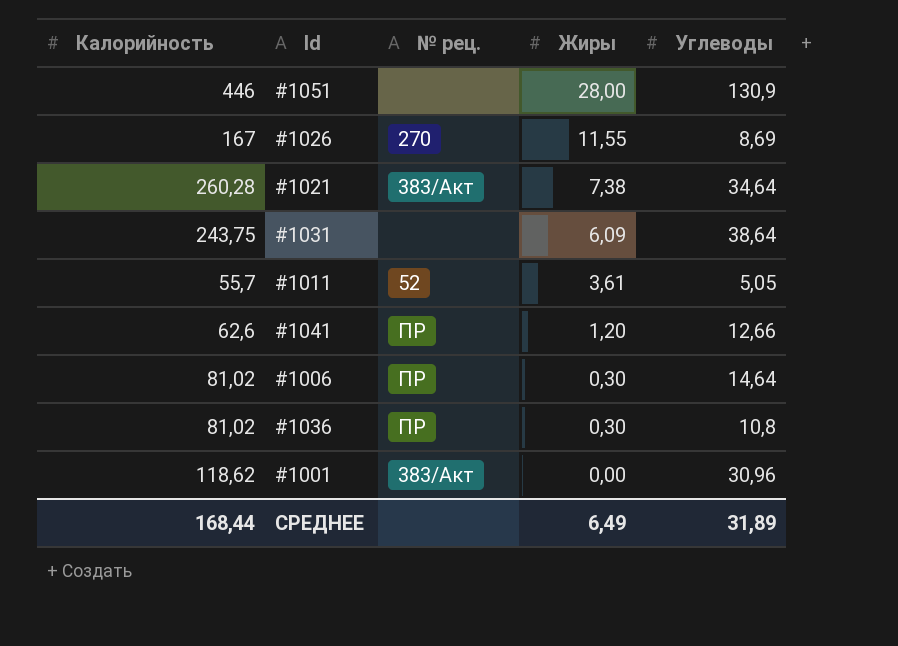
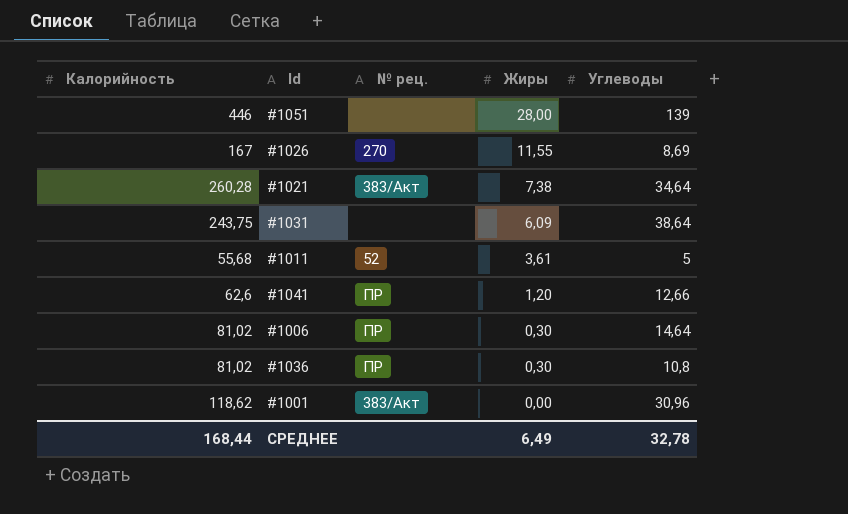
#1051 | Углеводы: 130,9 -> 139
#1011 | Калорийность: 55,7 -> 55,68
#1011 | Углеводы: 5,05 -> 5
СРЕДНЕЕ | Углеводы: 31,89 -> 32,78

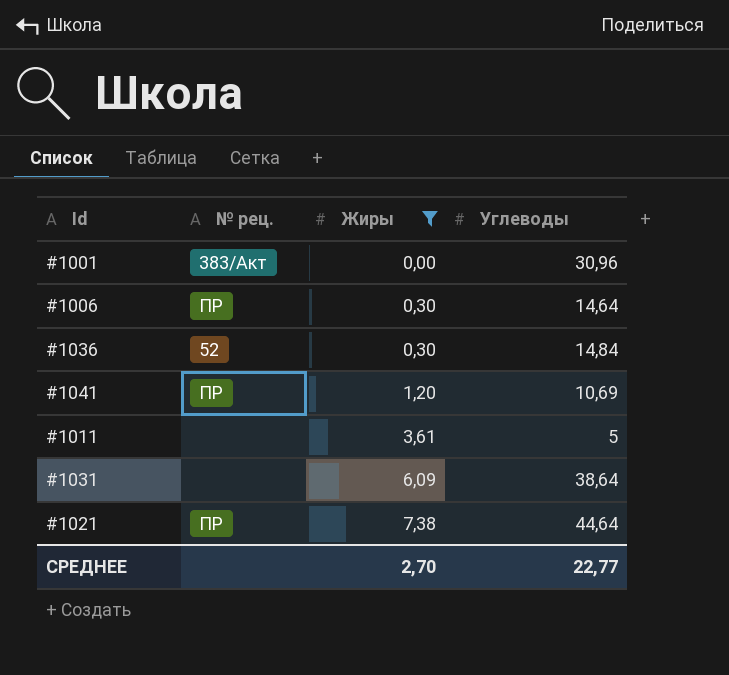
filter: none -> Жиры <= 7,38
row order: Жиры descending -> Жиры ascending
column Калорийность | position: 1 -> none
#1036 | № рец.: ПР -> 52
#1036 | Углеводы: 10,8 -> 14,84
#1041 | Углеводы: 12,66 -> 10,69
#1011 | № рец.: 52 -> none
#1021 | № рец.: 383/Акт -> ПР
#1021 | Углеводы: 34,64 -> 44,64
СРЕДНЕЕ | Жиры: 6,49 -> 2,70
СРЕДНЕЕ | Углеводы: 32,78 -> 22,77

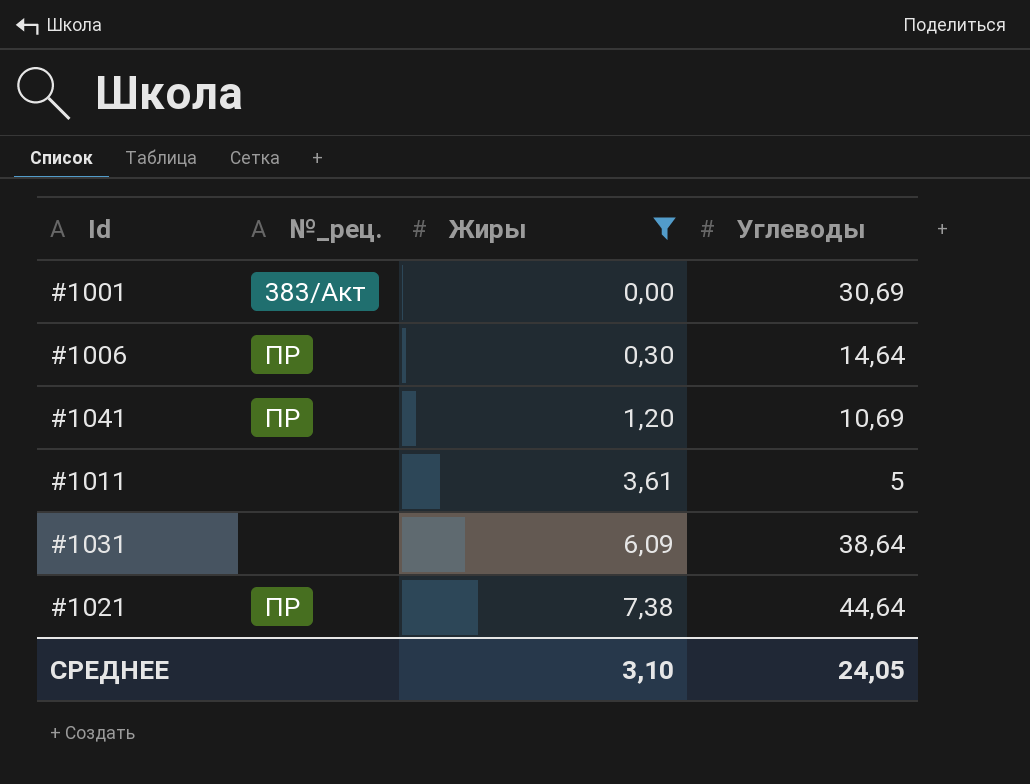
column name: № рец. -> №_рец.
row #1036: 52 | 0,30 | 14,84 -> none
#1001 | Углеводы: 30,96 -> 30,69
СРЕДНЕЕ | Жиры: 2,70 -> 3,10
СРЕДНЕЕ | Углеводы: 22,77 -> 24,05

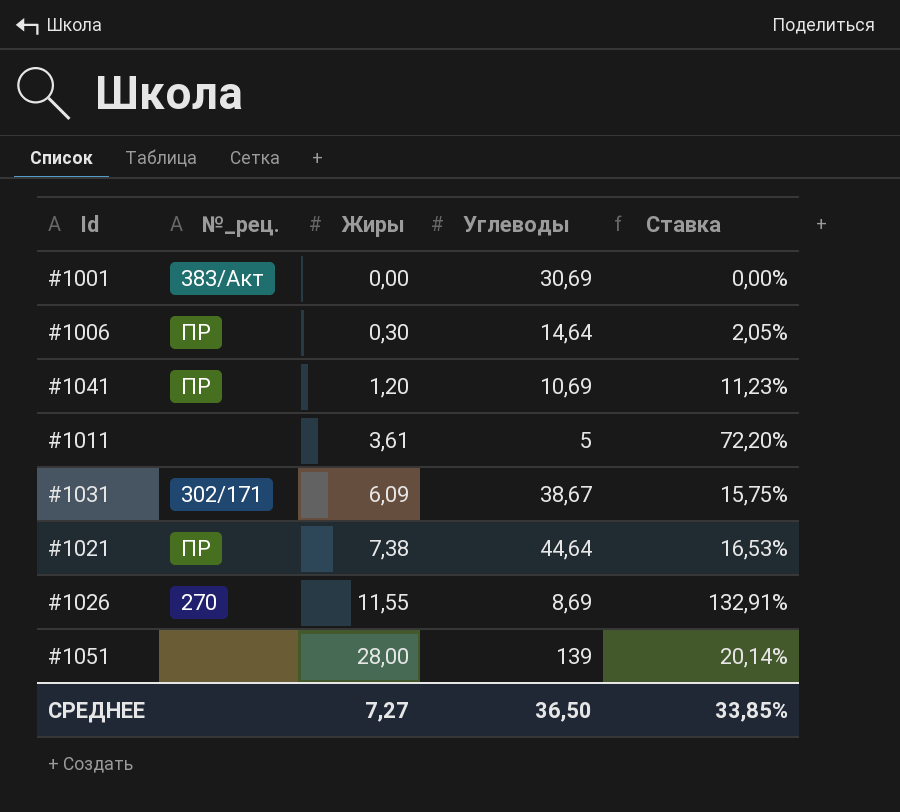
filter: Жиры <= 7,38 -> none
column Ставка | formula: none -> [Жиры] / [Углеводы]
#1031 | №_рец.: none -> 302/171
#1031 | Углеводы: 38,64 -> 38,67
СРЕДНЕЕ | Жиры: 3,10 -> 7,27
СРЕДНЕЕ | Углеводы: 24,05 -> 36,50

